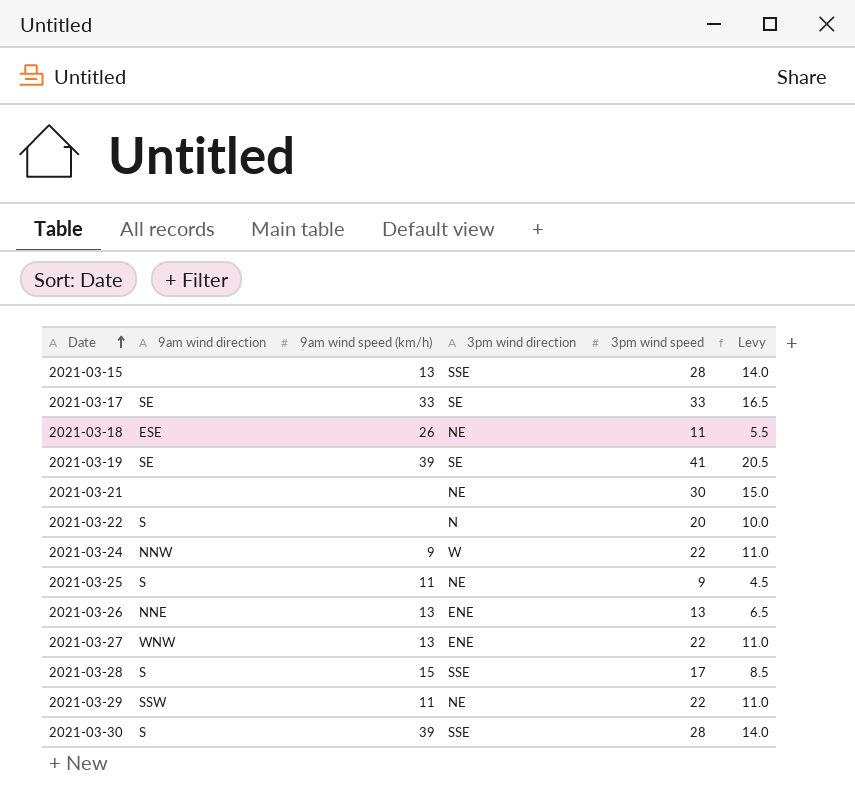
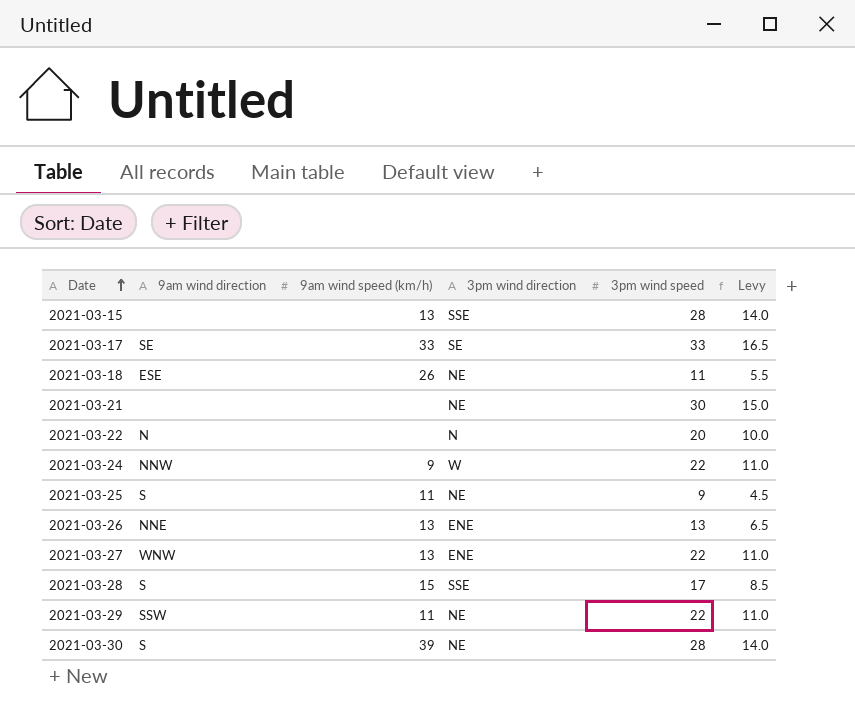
row 2021-03-19: SE | 39 | SE | 41 | 20.5 -> none
2021-03-22 | 9am wind direction: S -> N
2021-03-30 | 3pm wind direction: SSE -> NE

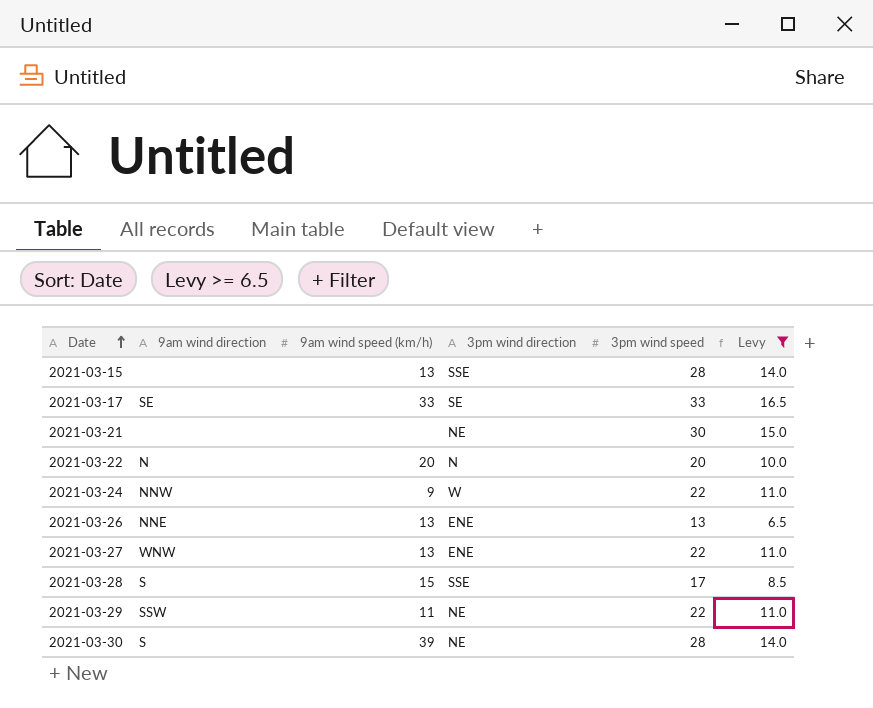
filter: none -> Levy >= 6.5
2021-03-22 | 9am wind speed (km/h): none -> 20

